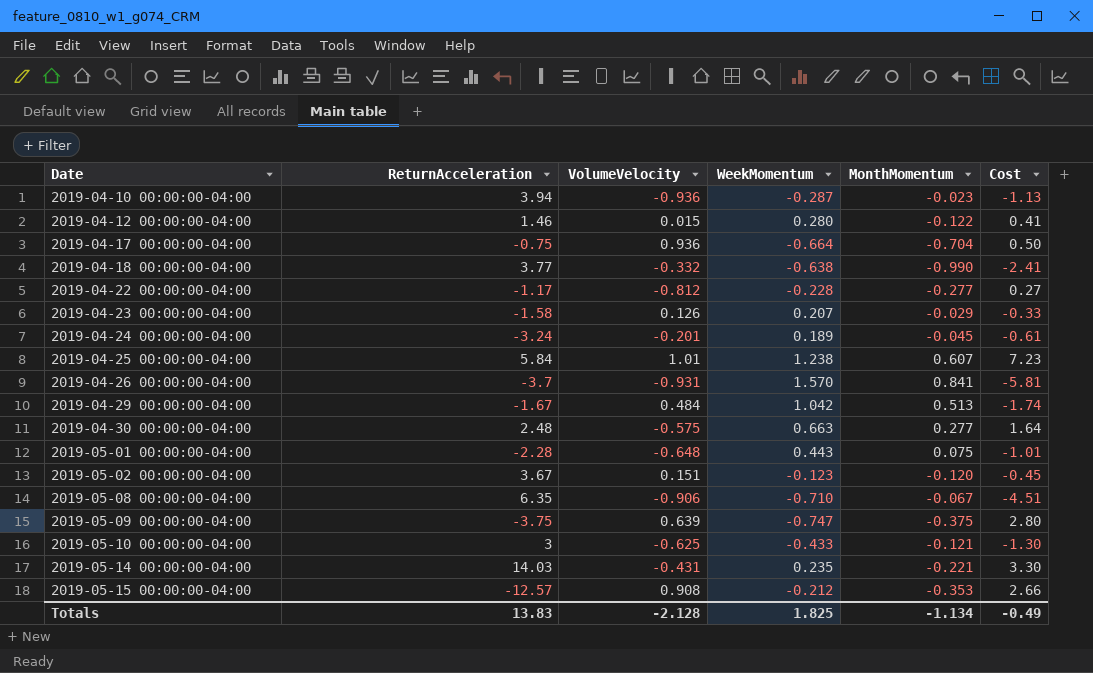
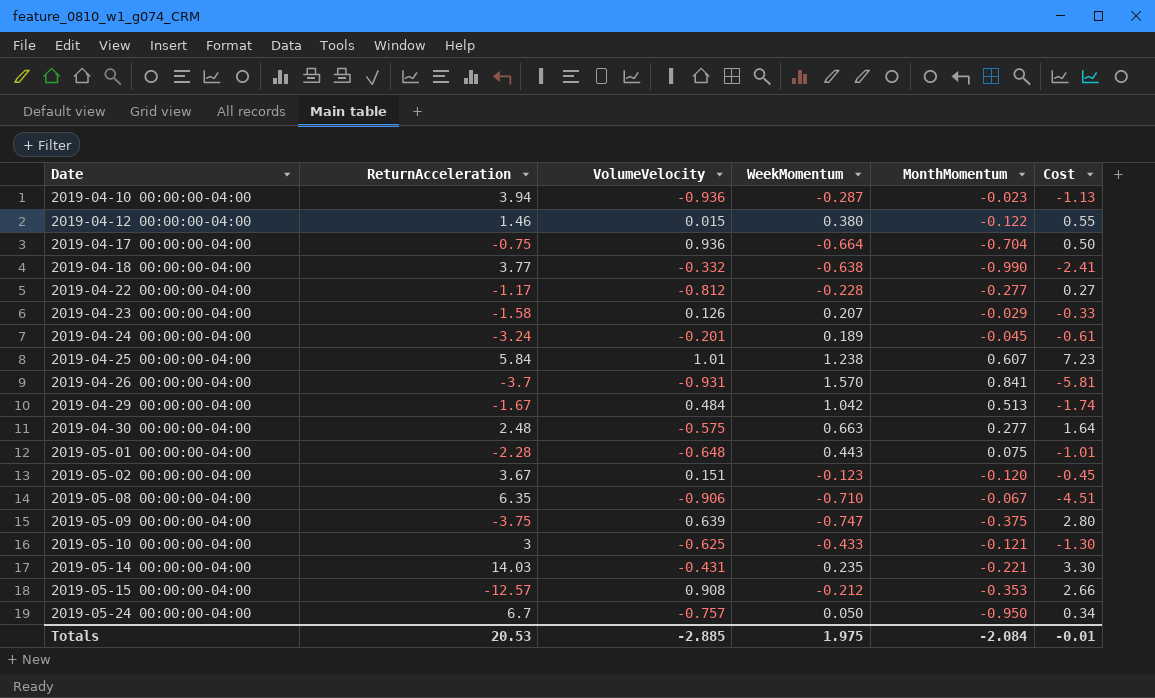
2019-04-12 00:00:00-04:00 | WeekMomentum: 0.280 -> 0.380
2019-04-12 00:00:00-04:00 | Cost: 0.41 -> 0.55
row 2019-05-24 00:00:00-04:00: none -> 6.7 | -0.757 | 0.050 | -0.950 | 0.34
Totals | ReturnAcceleration: 13.83 -> 20.53
Totals | VolumeVelocity: -2.128 -> -2.885
Totals | WeekMomentum: 1.825 -> 1.975
Totals | MonthMomentum: -1.134 -> -2.084
Totals | Cost: -0.49 -> -0.01

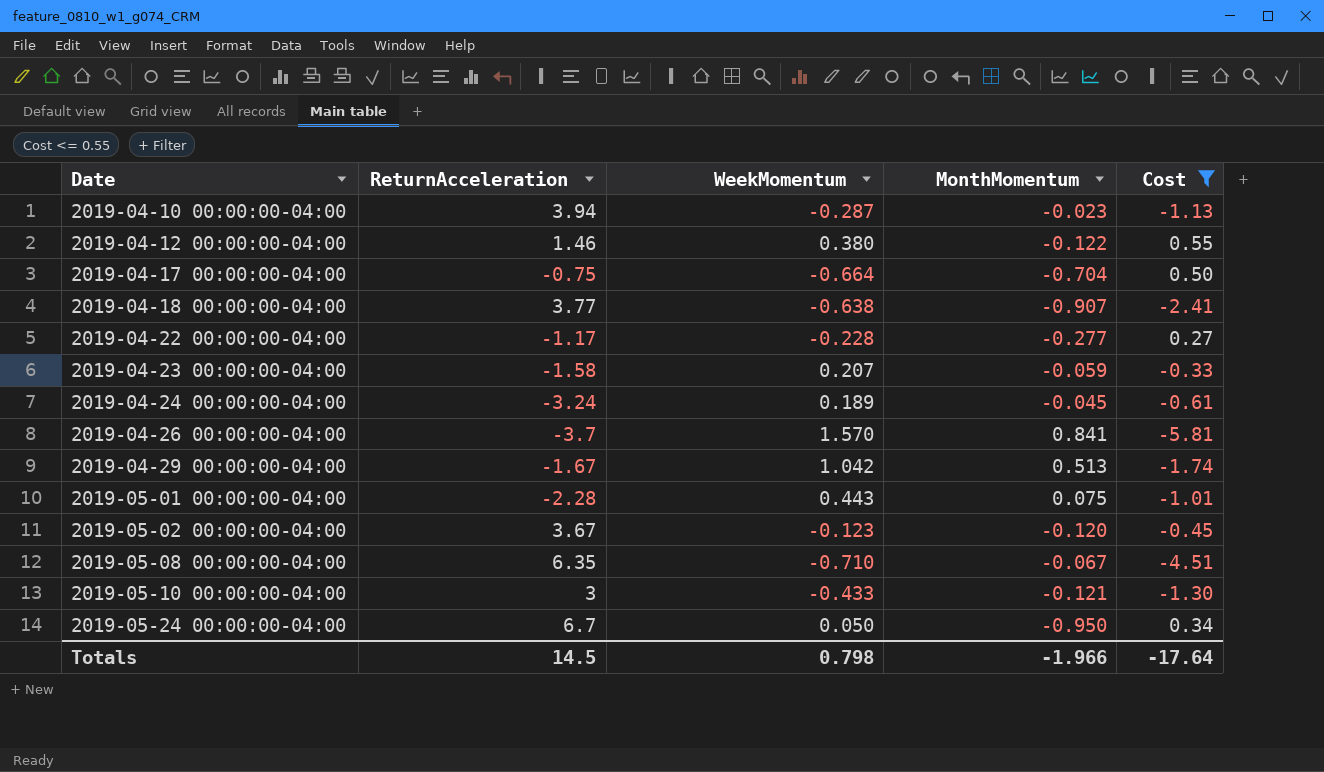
filter: none -> Cost <= 0.55
column VolumeVelocity | position: 3 -> none
2019-04-18 00:00:00-04:00 | MonthMomentum: -0.990 -> -0.907
2019-04-23 00:00:00-04:00 | MonthMomentum: -0.029 -> -0.059
Totals | ReturnAcceleration: 20.53 -> 14.5
Totals | WeekMomentum: 1.975 -> 0.798
Totals | MonthMomentum: -2.084 -> -1.966
Totals | Cost: -0.01 -> -17.64

